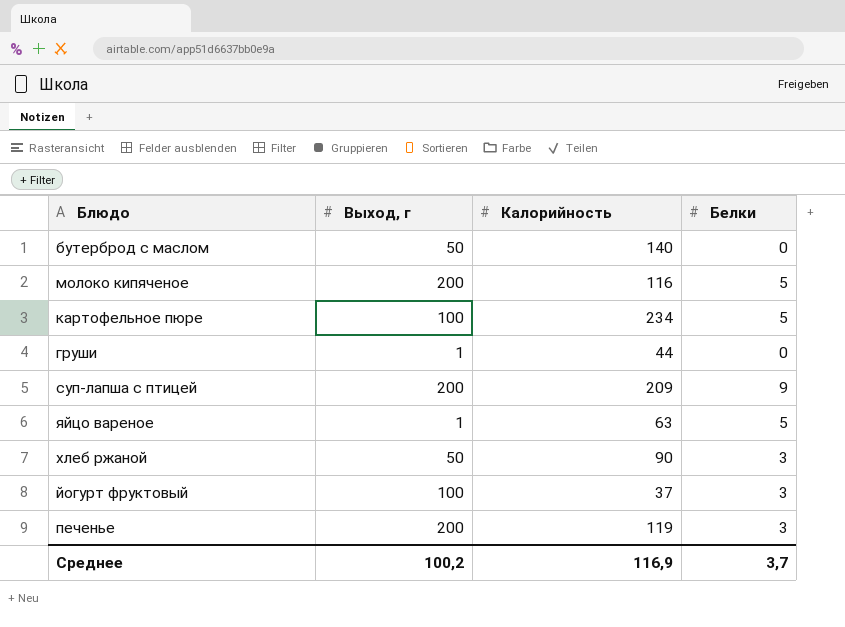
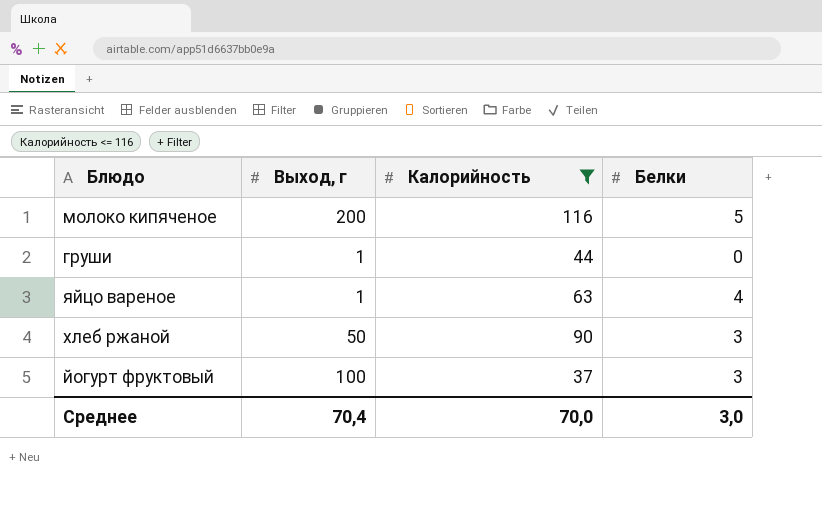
filter: none -> Калорийность <= 116
яйцо вареное | Белки: 5 -> 4
Среднее | Выход, г: 100,2 -> 70,4
Среднее | Калорийность: 116,9 -> 70,0
Среднее | Белки: 3,7 -> 3,0

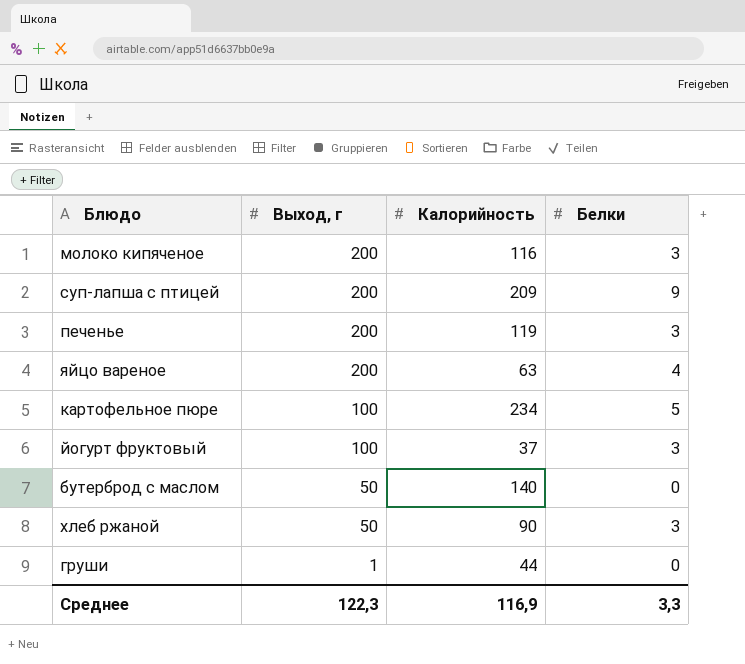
filter: Калорийность <= 116 -> none
row order: none -> Выход, г descending
молоко кипяченое | Белки: 5 -> 3
яйцо вареное | Выход, г: 1 -> 200
Среднее | Выход, г: 70,4 -> 122,3
Среднее | Калорийность: 70,0 -> 116,9
Среднее | Белки: 3,0 -> 3,3

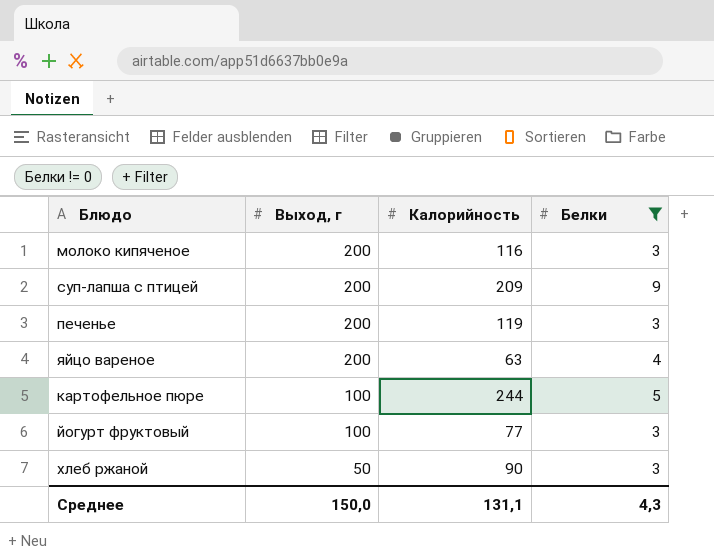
filter: none -> Белки != 0
картофельное пюре | Калорийность: 234 -> 244
йогурт фруктовый | Калорийность: 37 -> 77
Среднее | Выход, г: 122,3 -> 150,0
Среднее | Калорийность: 116,9 -> 131,1
Среднее | Белки: 3,3 -> 4,3

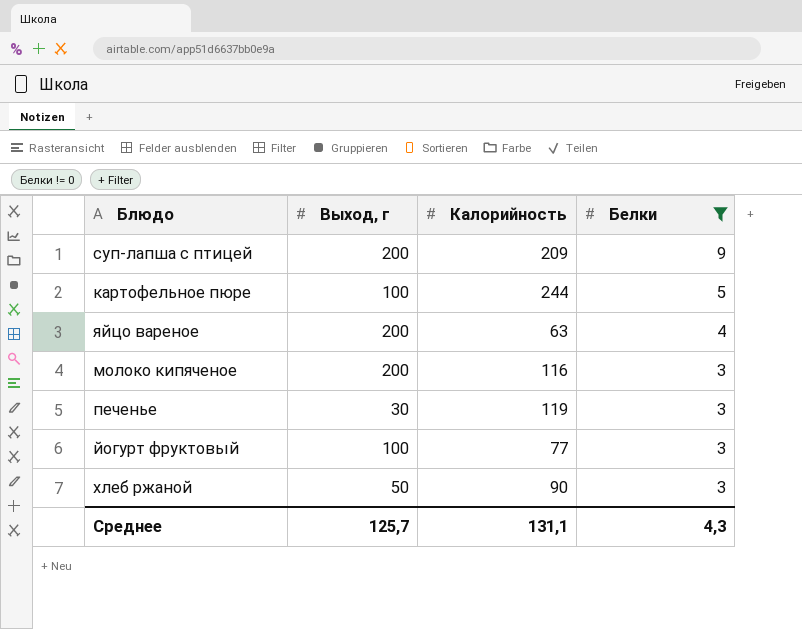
row order: Выход, г descending -> Белки descending
печенье | Выход, г: 200 -> 30
Среднее | Выход, г: 150,0 -> 125,7

